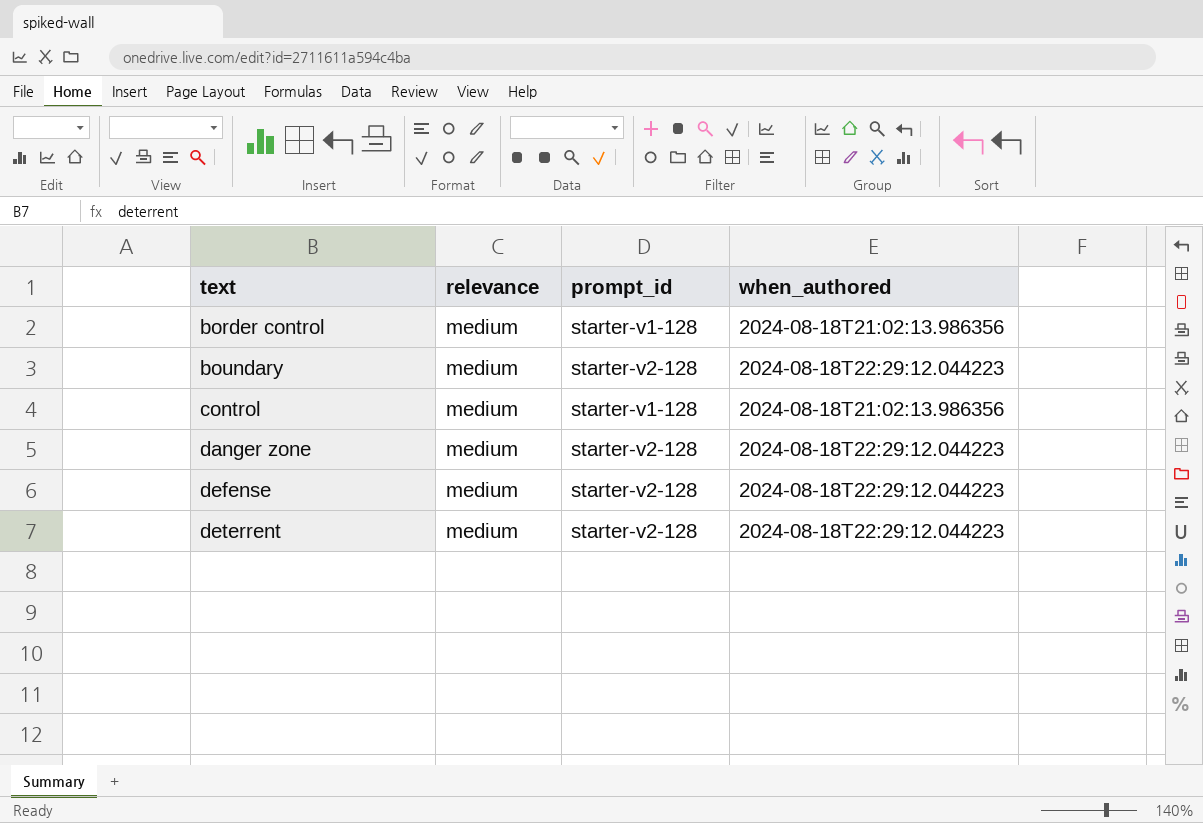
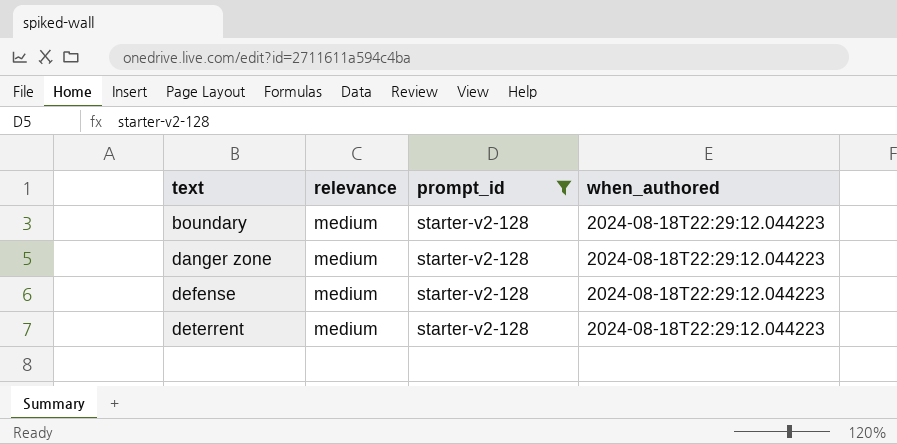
filter: none -> prompt_id = starter-v2-128

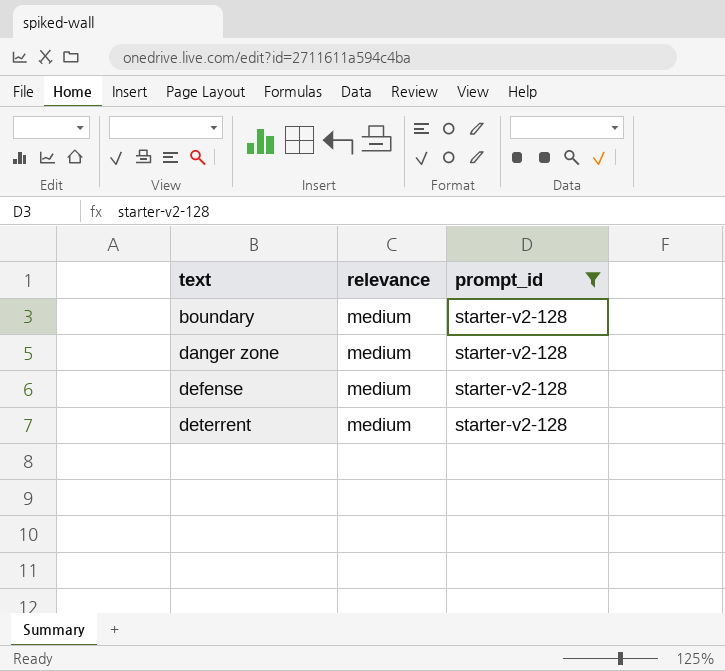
column when_authored | position: 4 -> none

